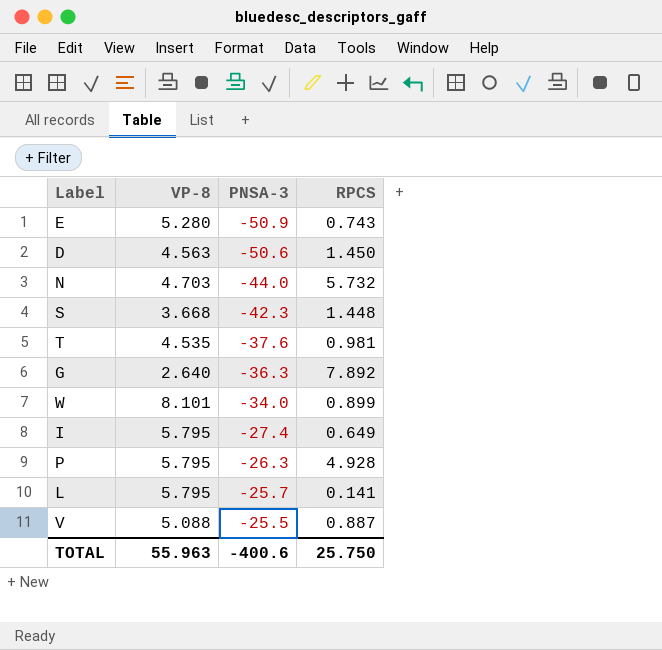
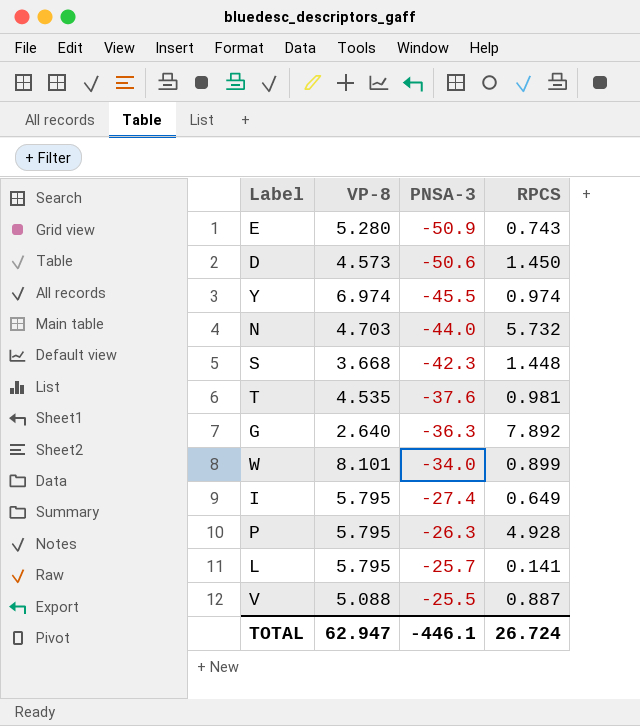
D | VP-8: 4.563 -> 4.573
row Y: none -> 6.974 | -45.5 | 0.974
TOTAL | VP-8: 55.963 -> 62.947
TOTAL | PNSA-3: -400.6 -> -446.1
TOTAL | RPCS: 25.750 -> 26.724

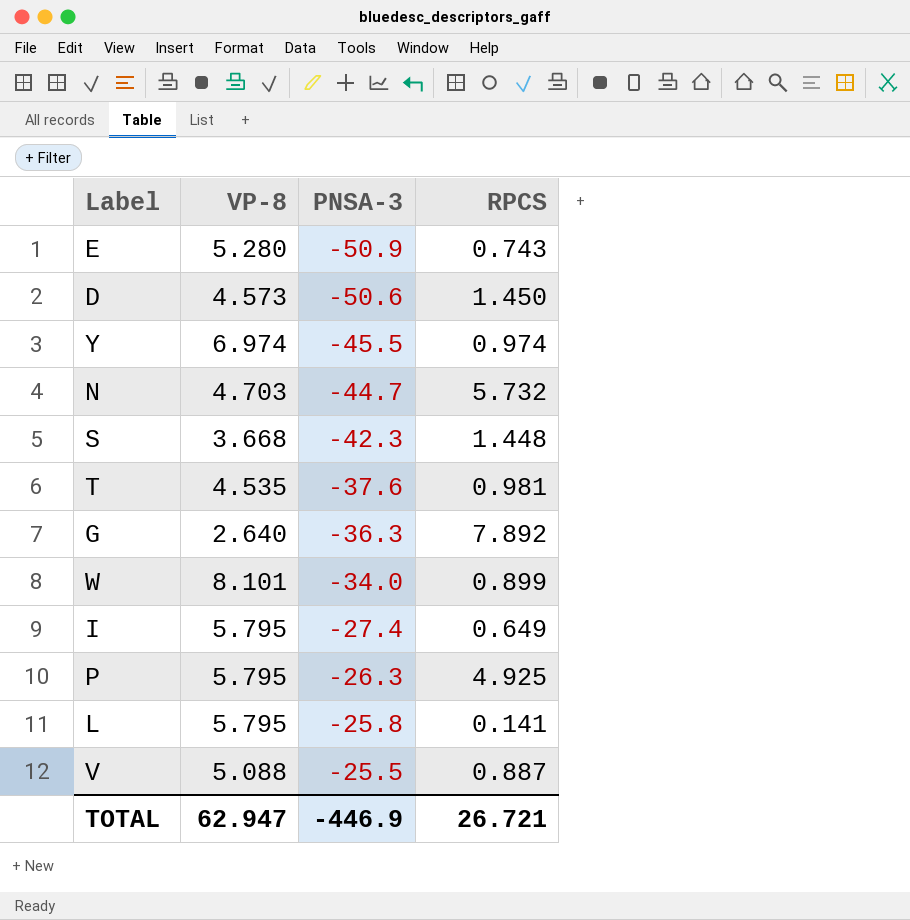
N | PNSA-3: -44.0 -> -44.7
P | RPCS: 4.928 -> 4.925
L | PNSA-3: -25.7 -> -25.8
TOTAL | PNSA-3: -446.1 -> -446.9
TOTAL | RPCS: 26.724 -> 26.721

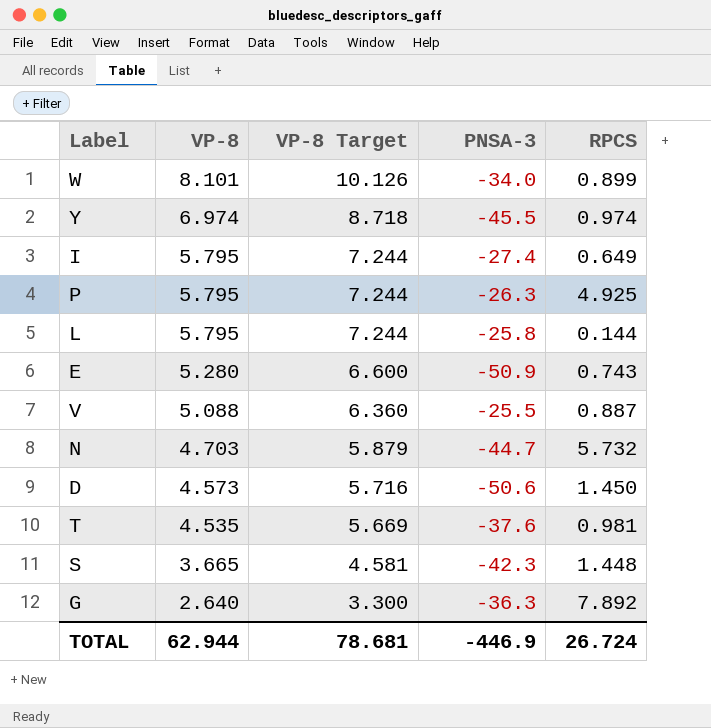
row order: PNSA-3 ascending -> VP-8 descending
column VP-8 Target | formula: none -> [VP-8] * 1.25
L | RPCS: 0.141 -> 0.144
S | VP-8: 3.668 -> 3.665
TOTAL | VP-8: 62.947 -> 62.944
TOTAL | RPCS: 26.721 -> 26.724

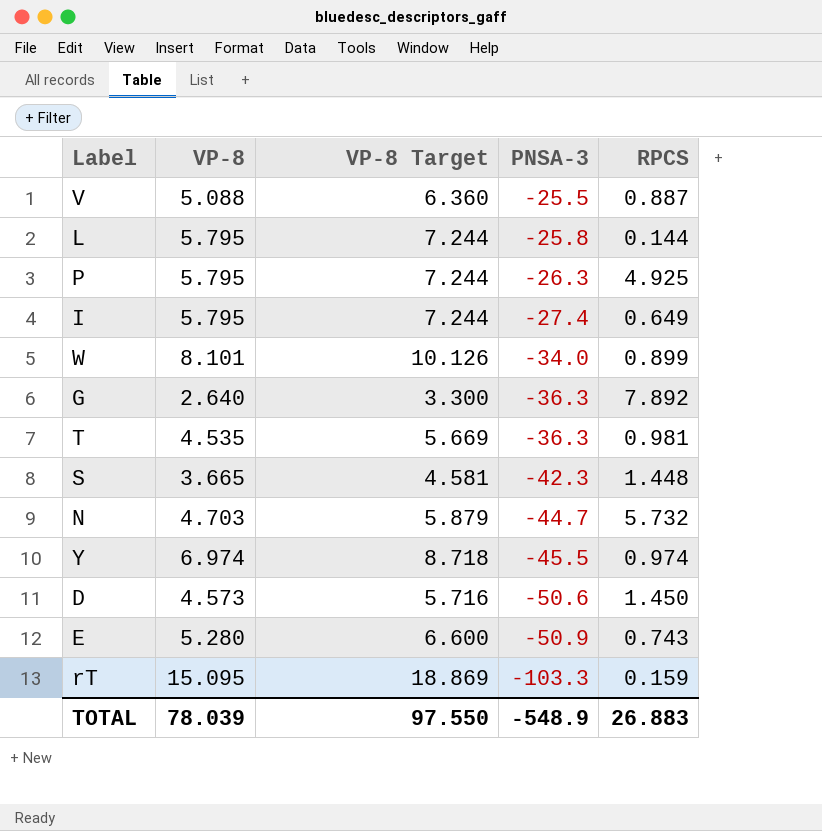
row order: VP-8 descending -> PNSA-3 descending
T | PNSA-3: -37.6 -> -36.3
row rT: none -> 15.095 | 18.869 | -103.3 | 0.159
TOTAL | VP-8: 62.944 -> 78.039
TOTAL | VP-8 Target: 78.681 -> 97.550
TOTAL | PNSA-3: -446.9 -> -548.9
TOTAL | RPCS: 26.724 -> 26.883

